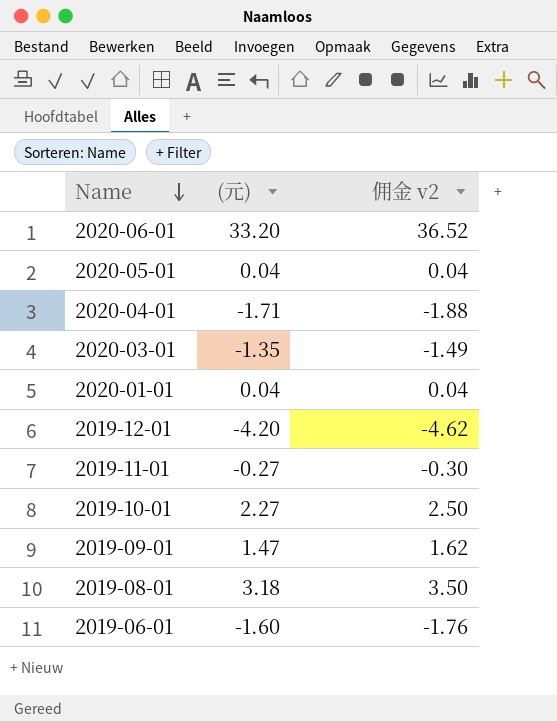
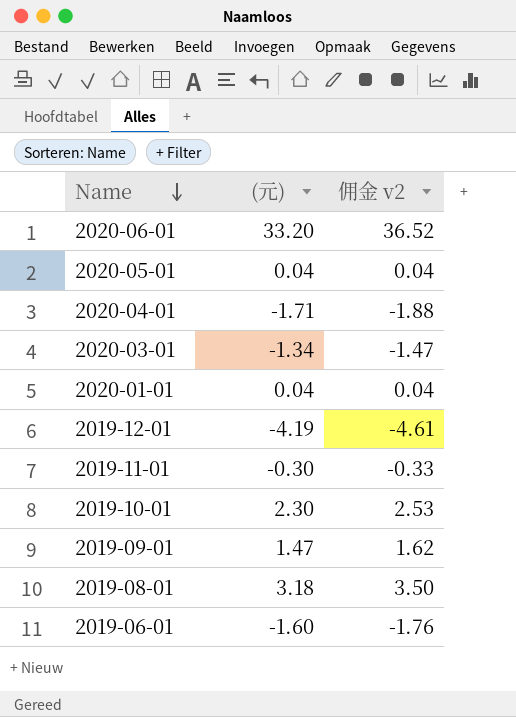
2020-03-01 | (元): -1.35 -> -1.34
2020-03-01 | 佣金 v2: -1.49 -> -1.47
2019-12-01 | (元): -4.20 -> -4.19
2019-12-01 | 佣金 v2: -4.62 -> -4.61
2019-11-01 | (元): -0.27 -> -0.30
2019-11-01 | 佣金 v2: -0.30 -> -0.33
2019-10-01 | (元): 2.27 -> 2.30
2019-10-01 | 佣金 v2: 2.50 -> 2.53

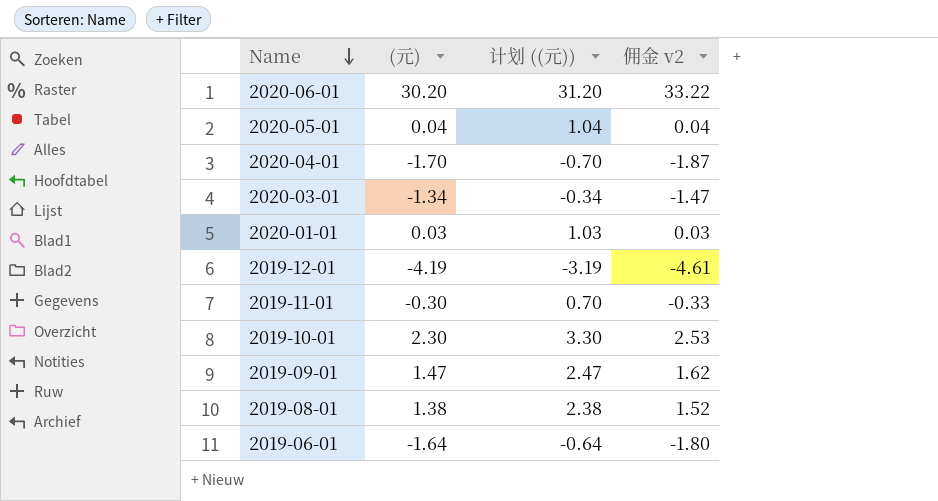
column 计划 ((元)) | formula: none -> [(元)] + 1
2020-06-01 | (元): 33.20 -> 30.20
2020-06-01 | 佣金 v2: 36.52 -> 33.22
2020-04-01 | (元): -1.71 -> -1.70
2020-04-01 | 佣金 v2: -1.88 -> -1.87
2020-01-01 | (元): 0.04 -> 0.03
2020-01-01 | 佣金 v2: 0.04 -> 0.03
2019-08-01 | (元): 3.18 -> 1.38
2019-08-01 | 佣金 v2: 3.50 -> 1.52
2019-06-01 | (元): -1.60 -> -1.64
2019-06-01 | 佣金 v2: -1.76 -> -1.80

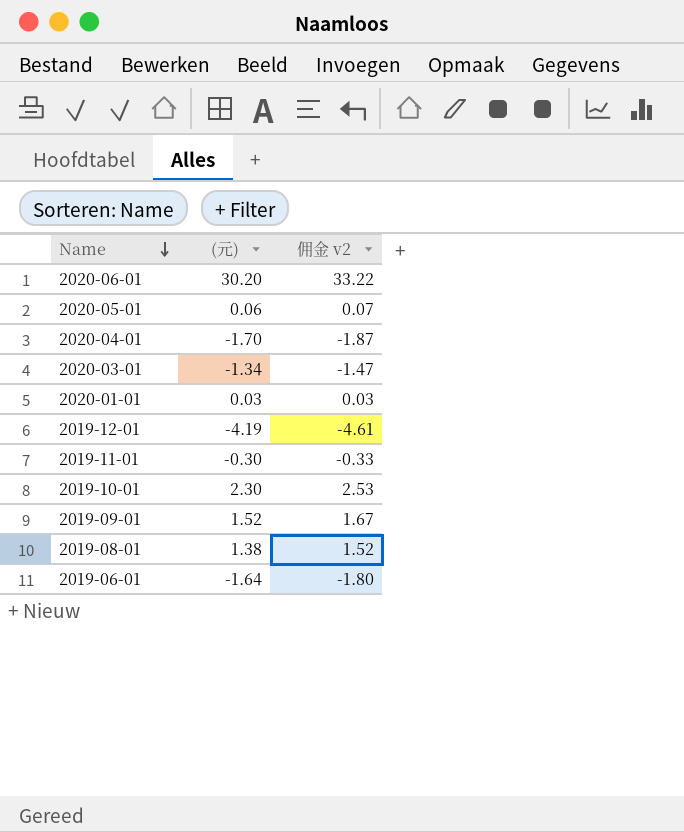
column 计划 ((元)) | formula: [(元)] + 1 -> none
2020-05-01 | (元): 0.04 -> 0.06
2020-05-01 | 佣金 v2: 0.04 -> 0.07
2019-09-01 | (元): 1.47 -> 1.52
2019-09-01 | 佣金 v2: 1.62 -> 1.67

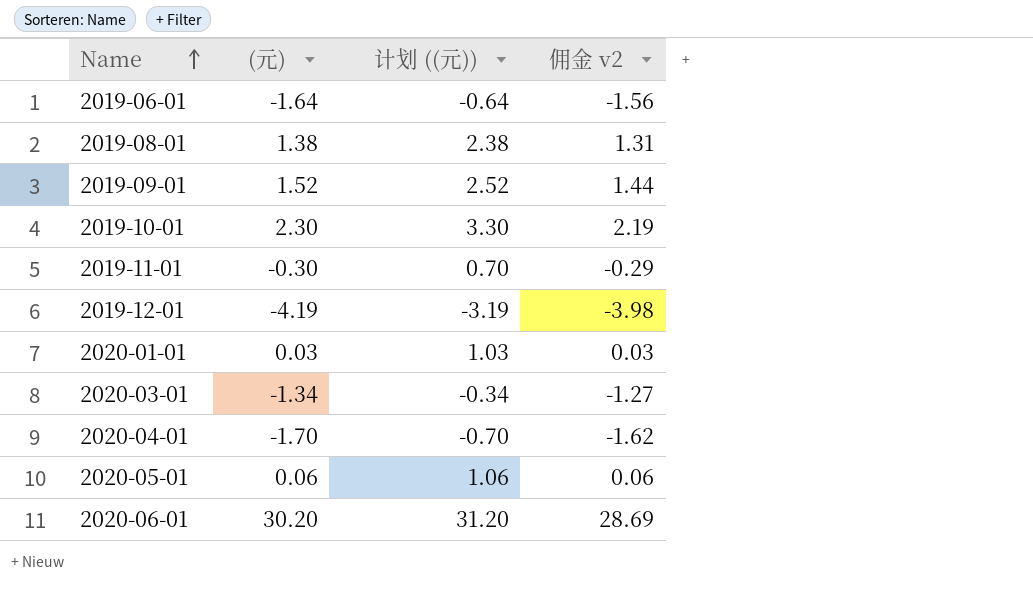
row order: Name descending -> Name ascending
column 计划 ((元)) | formula: none -> [(元)] + 1
column 佣金 v2 | formula: [(元)] * 1.1 -> [(元)] * 0.95

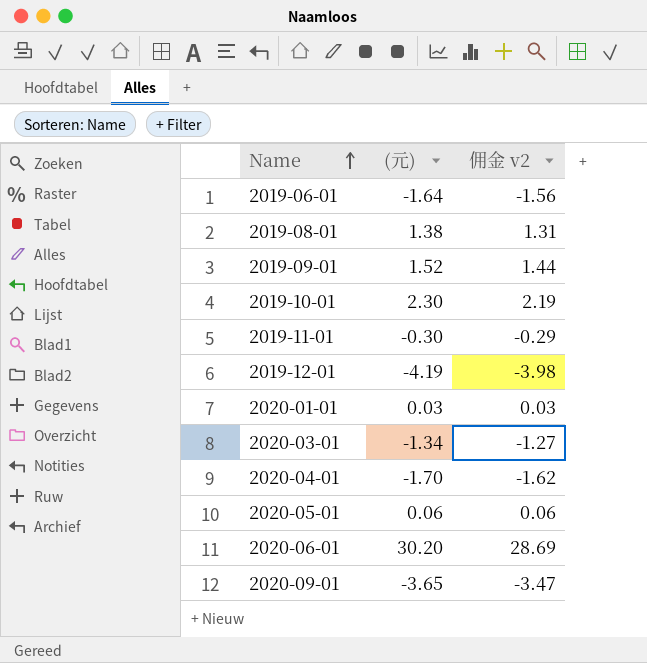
column 计划 ((元)) | formula: [(元)] + 1 -> none
row 2020-09-01: none -> -3.65 | -3.47

